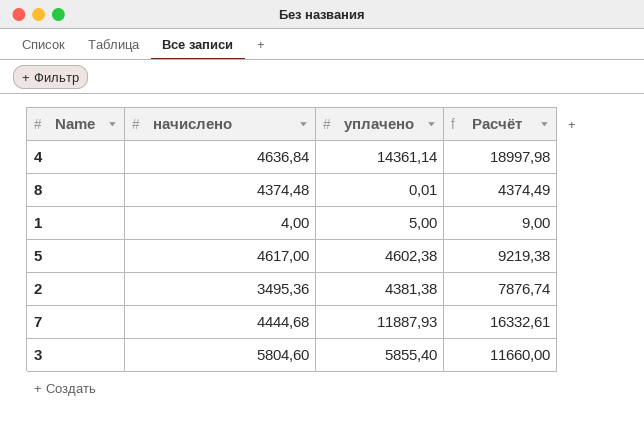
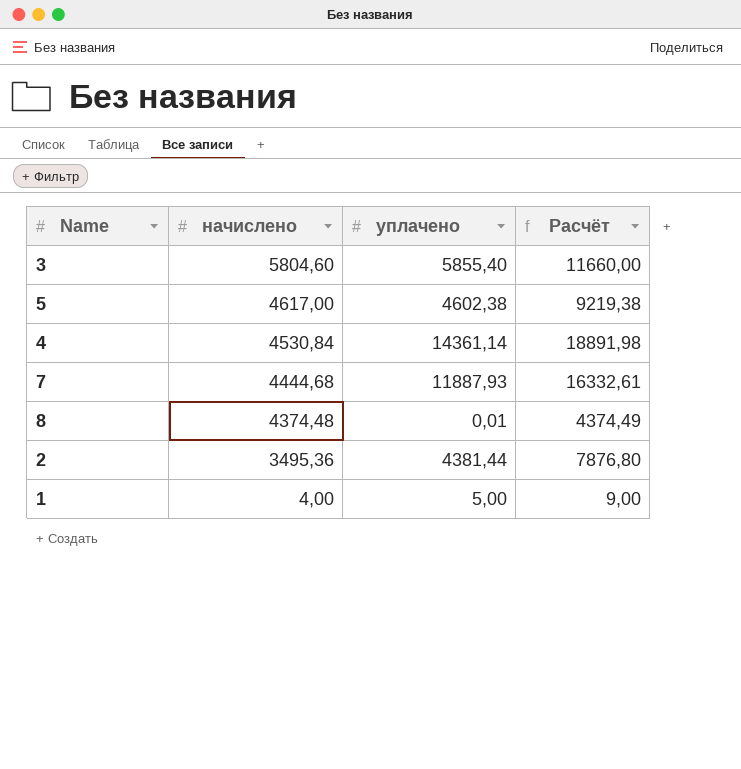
row order: none -> начислено descending
4 | начислено: 4636,84 -> 4530,84
4 | Расчёт: 18997,98 -> 18891,98
2 | уплачено: 4381,38 -> 4381,44
2 | Расчёт: 7876,74 -> 7876,80

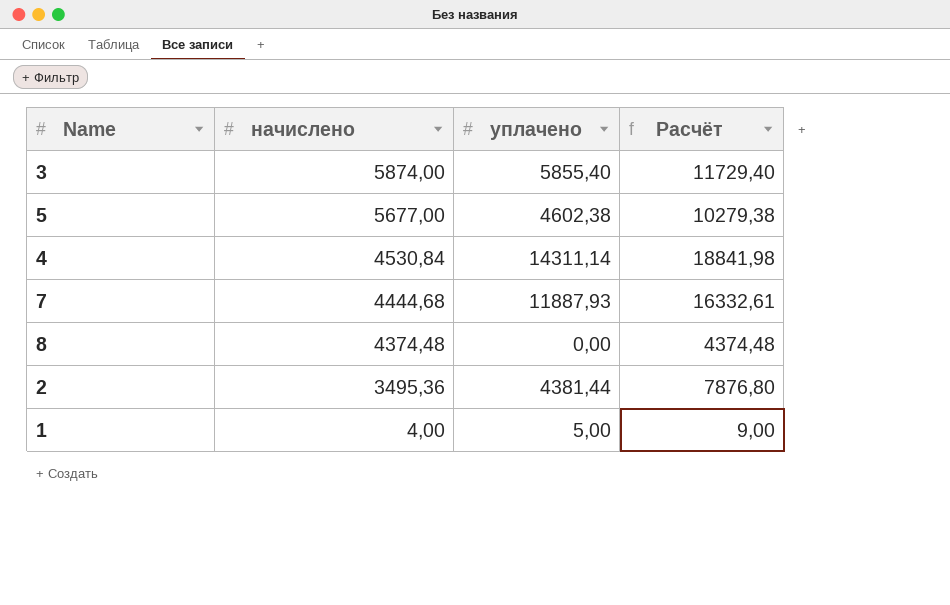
3 | начислено: 5804,60 -> 5874,00
3 | Расчёт: 11660,00 -> 11729,40
5 | начислено: 4617,00 -> 5677,00
5 | Расчёт: 9219,38 -> 10279,38
4 | уплачено: 14361,14 -> 14311,14
4 | Расчёт: 18891,98 -> 18841,98
8 | уплачено: 0,01 -> 0,00
8 | Расчёт: 4374,49 -> 4374,48

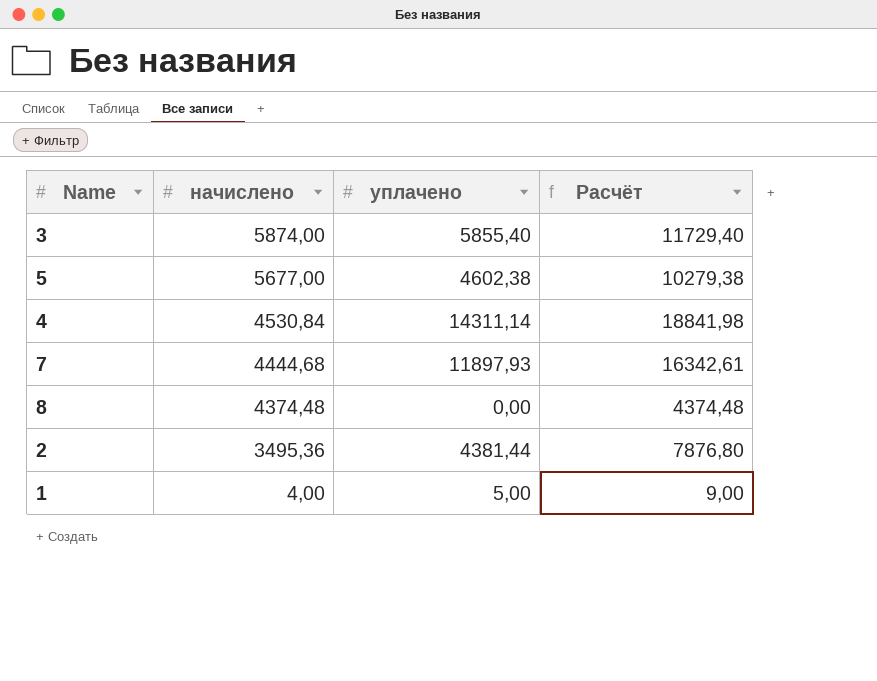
7 | уплачено: 11887,93 -> 11897,93
7 | Расчёт: 16332,61 -> 16342,61

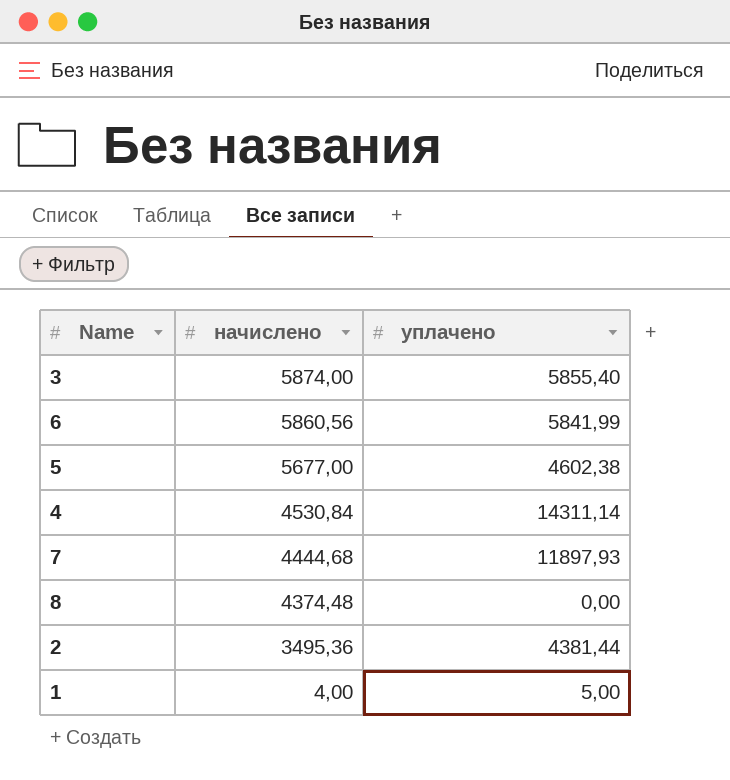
column Расчёт | formula: [начислено] + [уплачено] -> none
row 6: none -> 5860,56 | 5841,99

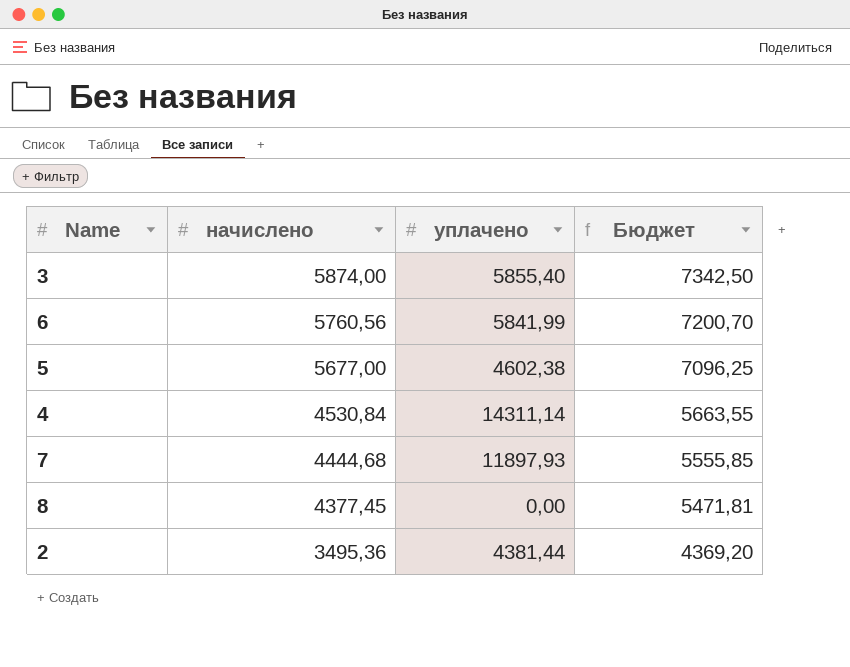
column Бюджет | formula: none -> [начислено] * 1,25
row 1: 4,00 | 5,00 -> none
6 | начислено: 5860,56 -> 5760,56
8 | начислено: 4374,48 -> 4377,45

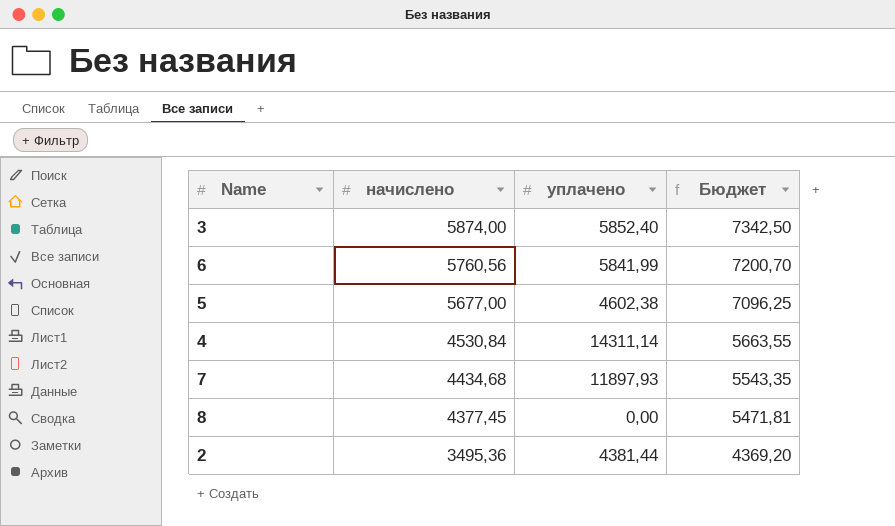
3 | уплачено: 5855,40 -> 5852,40
7 | начислено: 4444,68 -> 4434,68
7 | Бюджет: 5555,85 -> 5543,35

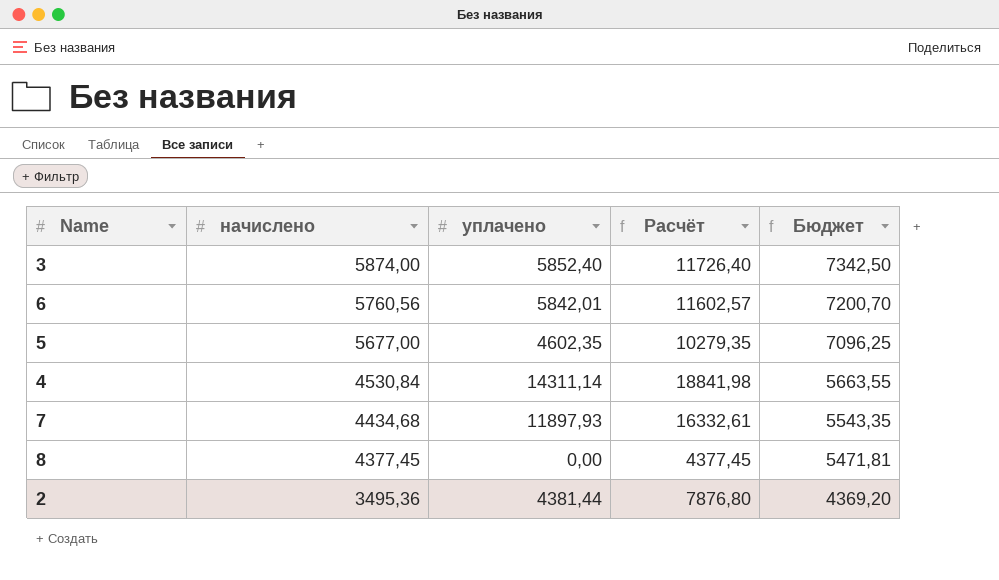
column Расчёт | formula: none -> [начислено] + [уплачено]
6 | уплачено: 5841,99 -> 5842,01
5 | уплачено: 4602,38 -> 4602,35

